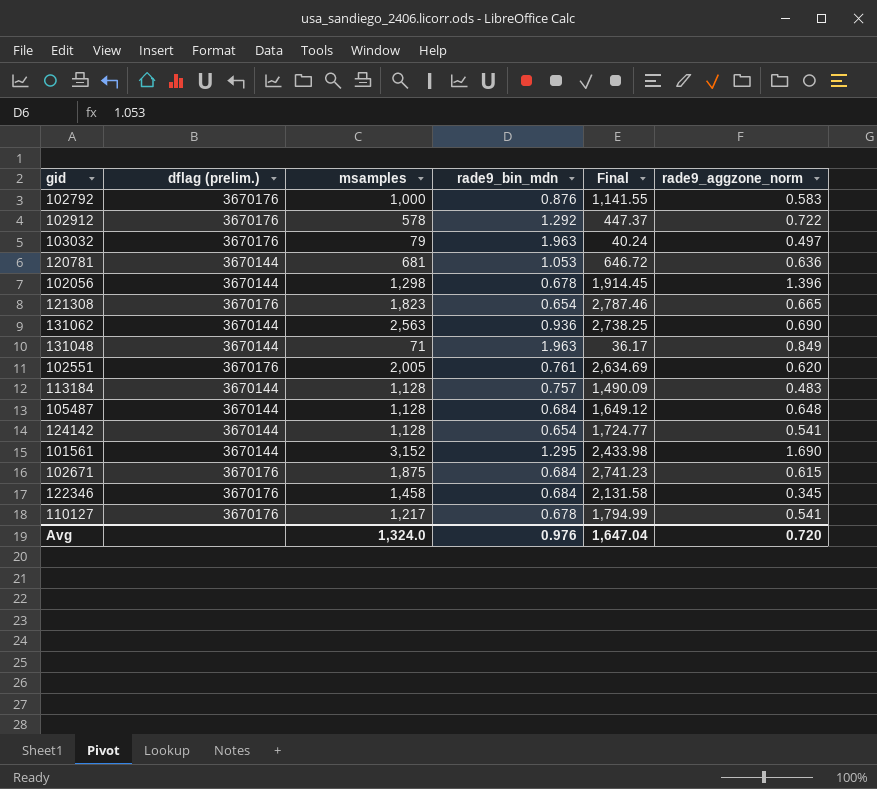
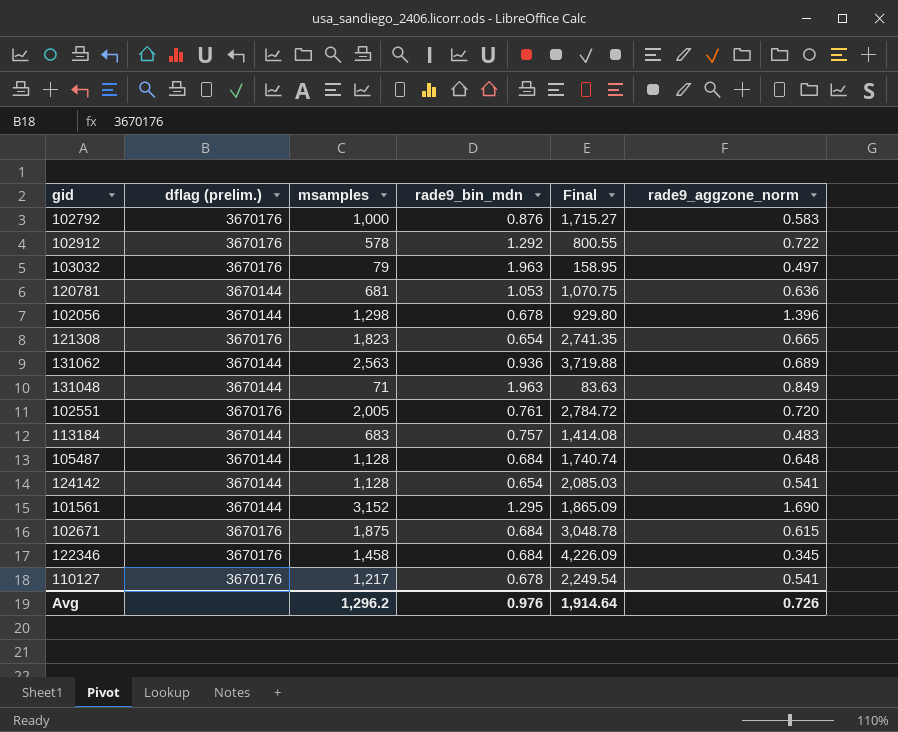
column Final | formula: [msamples] / [rade9_bin_mdn] -> [msamples] / [rade9_aggzone_norm]
131062 | rade9_aggzone_norm: 0.690 -> 0.689
102551 | rade9_aggzone_norm: 0.620 -> 0.720
113184 | msamples: 1,128 -> 683
Avg | msamples: 1,324.0 -> 1,296.2
Avg | Final: 1,647.04 -> 1,914.64
Avg | rade9_aggzone_norm: 0.720 -> 0.726

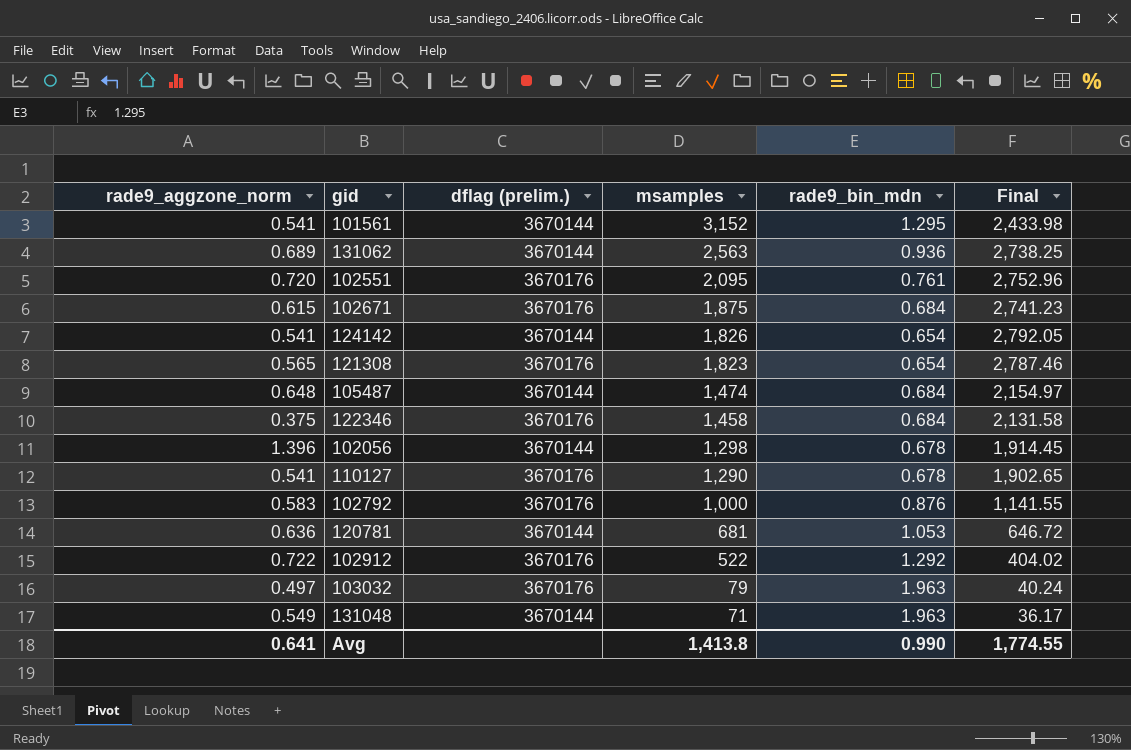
row order: none -> msamples descending
column rade9_aggzone_norm | position: 6 -> 1
column Final | formula: [msamples] / [rade9_aggzone_norm] -> [msamples] / [rade9_bin_mdn]
row 113184: 3670144 | 683 | 0.757 | 1,414.08 | 0.483 -> none
101561 | rade9_aggzone_norm: 1.690 -> 0.541
102551 | msamples: 2,005 -> 2,095
124142 | msamples: 1,128 -> 1,826
121308 | rade9_aggzone_norm: 0.665 -> 0.565
105487 | msamples: 1,128 -> 1,474
122346 | rade9_aggzone_norm: 0.345 -> 0.375
110127 | msamples: 1,217 -> 1,290
102912 | msamples: 578 -> 522
131048 | rade9_aggzone_norm: 0.849 -> 0.549
Avg | rade9_aggzone_norm: 0.726 -> 0.641
Avg | msamples: 1,296.2 -> 1,413.8
Avg | rade9_bin_mdn: 0.976 -> 0.990
Avg | Final: 1,914.64 -> 1,774.55

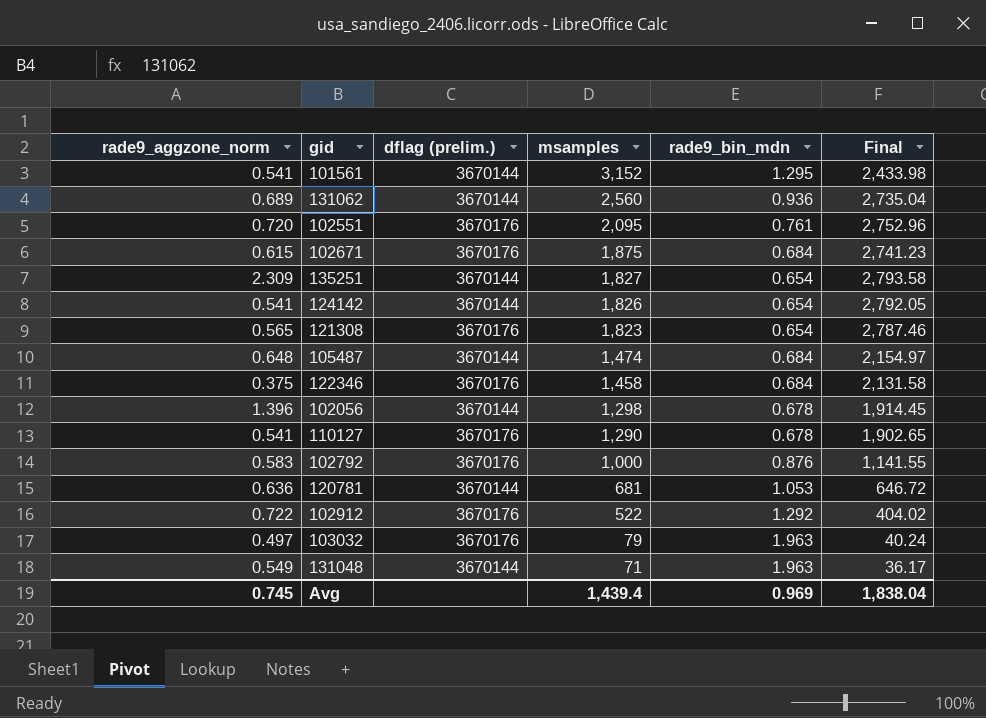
131062 | msamples: 2,563 -> 2,560
131062 | Final: 2,738.25 -> 2,735.04
row 135251: none -> 2.309 | 3670144 | 1,827 | 0.654 | 2,793.58
Avg | rade9_aggzone_norm: 0.641 -> 0.745
Avg | msamples: 1,413.8 -> 1,439.4
Avg | rade9_bin_mdn: 0.990 -> 0.969
Avg | Final: 1,774.55 -> 1,838.04

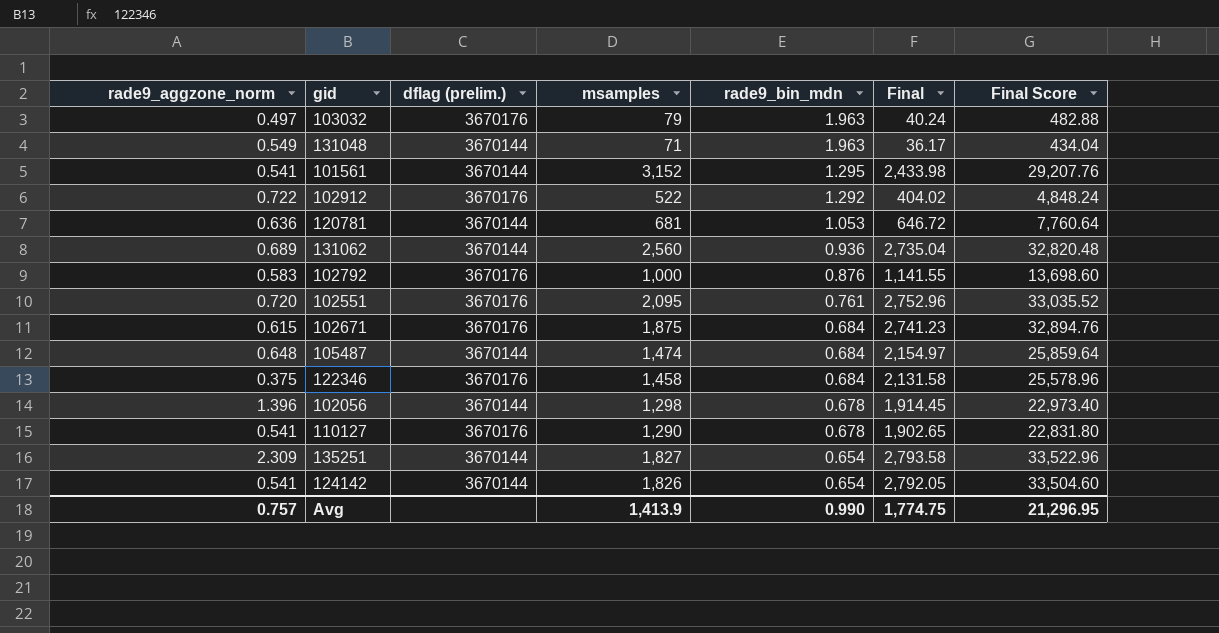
row order: msamples descending -> rade9_bin_mdn descending
column Final Score | formula: none -> [Final] * 12
row 121308: 0.565 | 3670176 | 1,823 | 0.654 | 2,787.46 -> none
Avg | rade9_aggzone_norm: 0.745 -> 0.757
Avg | msamples: 1,439.4 -> 1,413.9
Avg | rade9_bin_mdn: 0.969 -> 0.990
Avg | Final: 1,838.04 -> 1,774.75

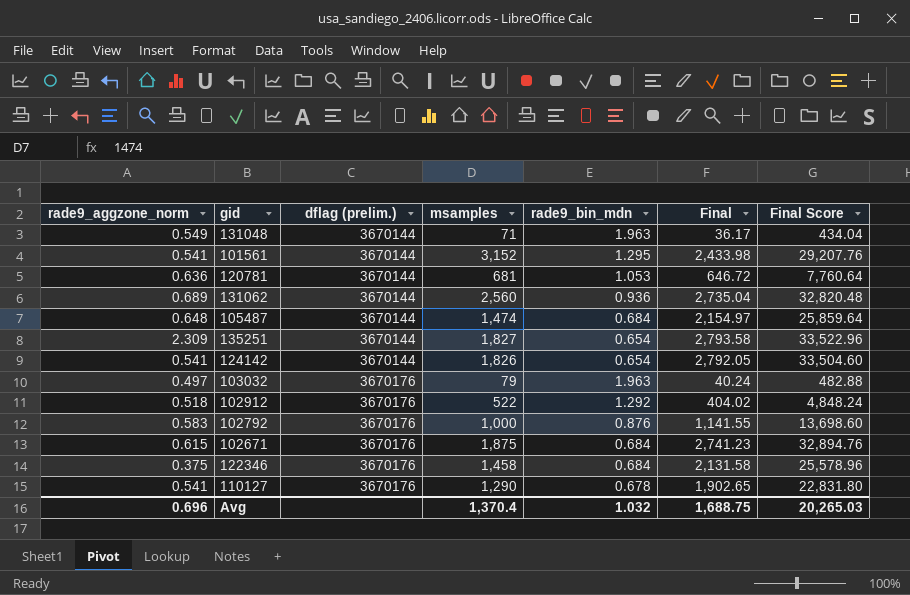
row order: rade9_bin_mdn descending -> dflag (prelim.) ascending
row 102551: 0.720 | 3670176 | 2,095 | 0.761 | 2,752.96 | 33,035.52 -> none
row 102056: 1.396 | 3670144 | 1,298 | 0.678 | 1,914.45 | 22,973.40 -> none
102912 | rade9_aggzone_norm: 0.722 -> 0.518
Avg | rade9_aggzone_norm: 0.757 -> 0.696
Avg | msamples: 1,413.9 -> 1,370.4
Avg | rade9_bin_mdn: 0.990 -> 1.032
Avg | Final: 1,774.75 -> 1,688.75
Avg | Final Score: 21,296.95 -> 20,265.03

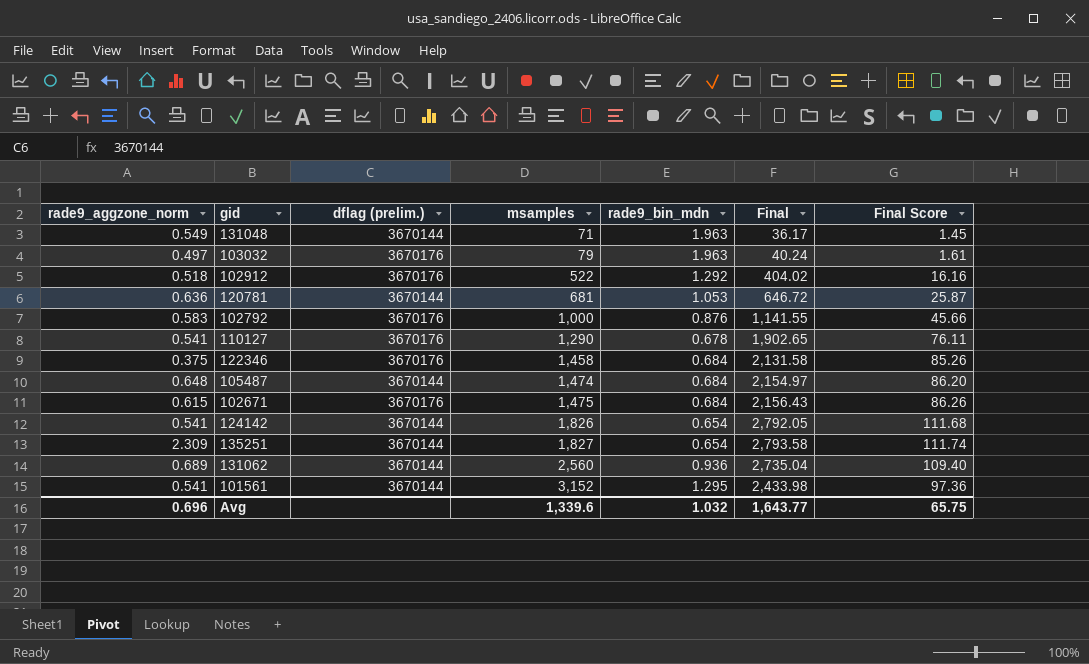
row order: dflag (prelim.) ascending -> msamples ascending
column Final Score | formula: [Final] * 12 -> [Final] * 0.04
102671 | msamples: 1,875 -> 1,475
102671 | Final: 2,741.23 -> 2,156.43
Avg | msamples: 1,370.4 -> 1,339.6
Avg | Final: 1,688.75 -> 1,643.77
Avg | Final Score: 20,265.03 -> 65.75

